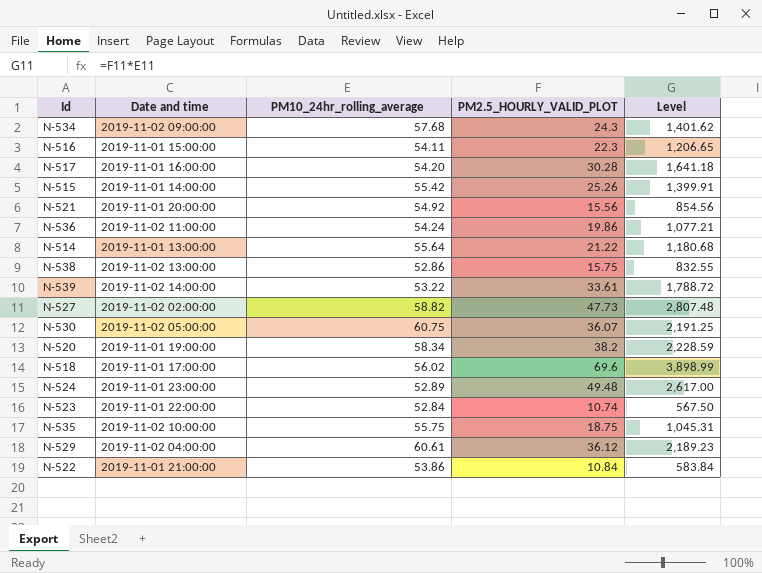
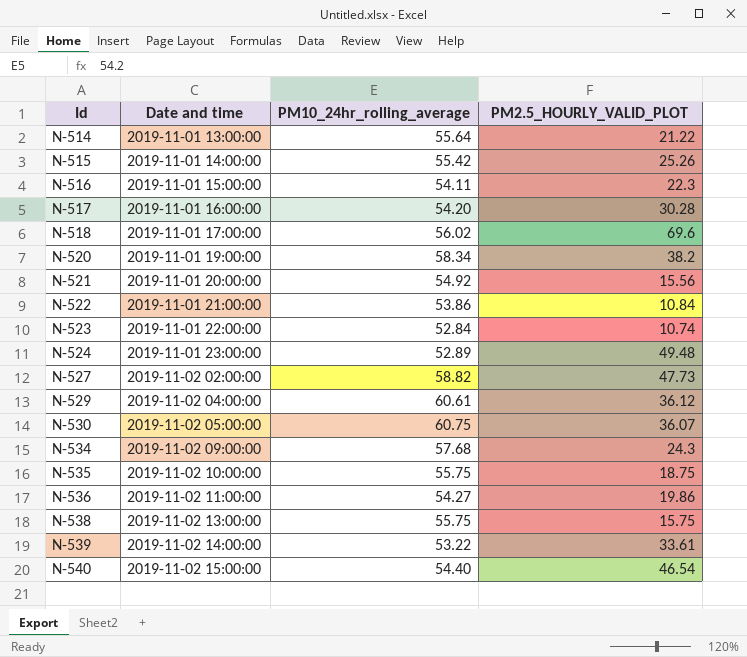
row order: none -> Id ascending
column Level | formula: [PM10_24hr_rolling_average] * [PM2.5_HOURLY_VALID_PLOT] -> none
N-536 | PM10_24hr_rolling_average: 54.24 -> 54.27
N-538 | PM10_24hr_rolling_average: 52.86 -> 55.75
row N-540: none -> 2019-11-02 15:00:00 | 54.40 | 46.54

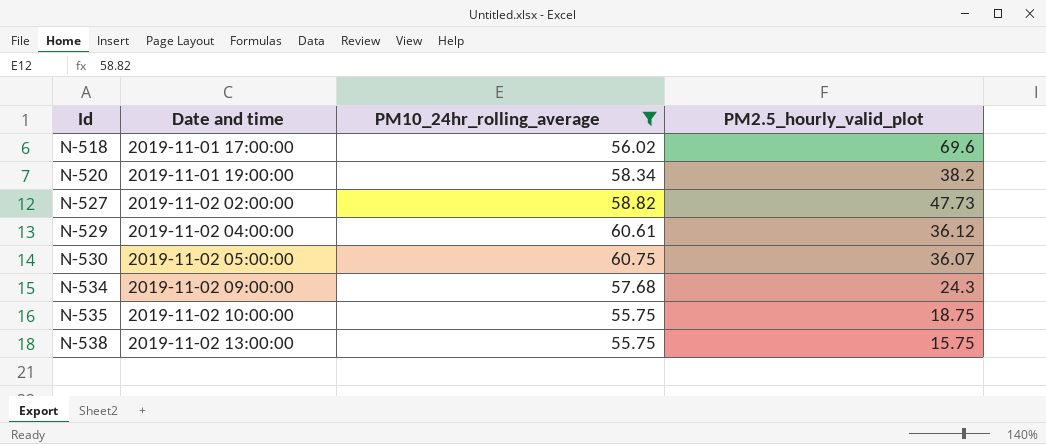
filter: none -> PM10_24hr_rolling_average >= 55.75
column name: PM2.5_HOURLY_VALID_PLOT -> PM2.5_hourly_valid_plot

